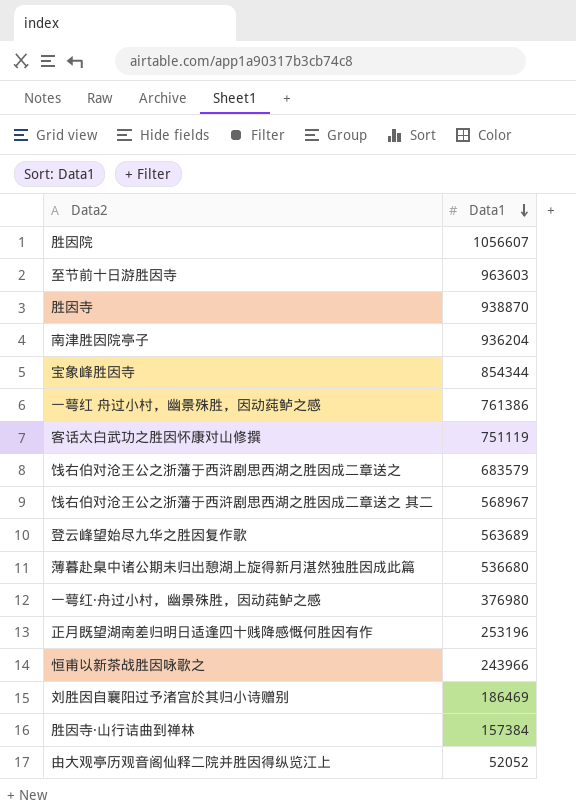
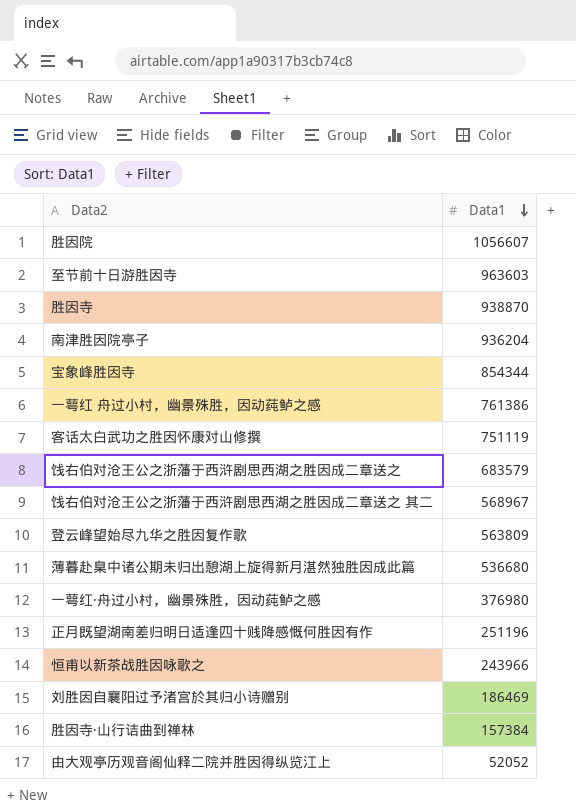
登云峰望始尽九华之胜因复作歌 | Data1: 563689 -> 563809
正月既望湖南差归明日适逢四十贱降感慨何胜因有作 | Data1: 253196 -> 251196

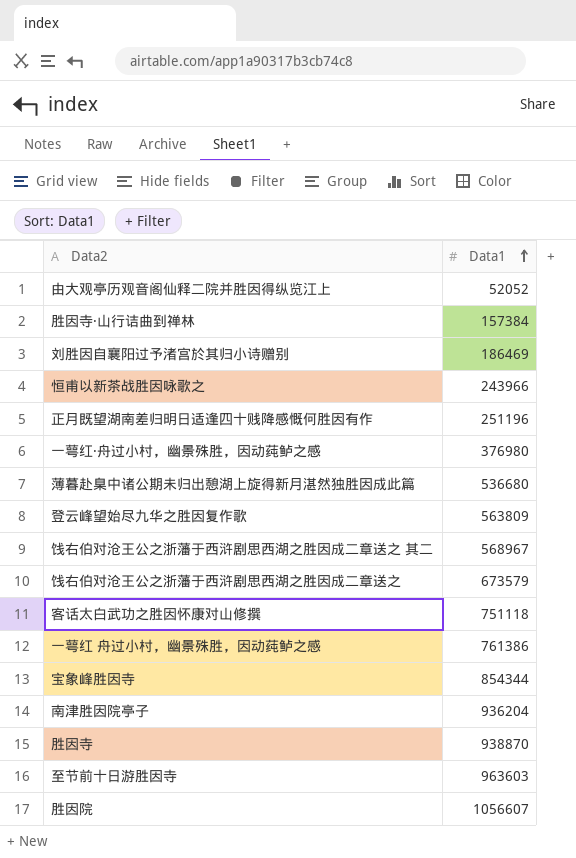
row order: Data1 descending -> Data1 ascending
饯右伯对沧王公之浙藩于西浒剧思西湖之胜因成二章送之 | Data1: 683579 -> 673579
客话太白武功之胜因怀康对山修撰 | Data1: 751119 -> 751118

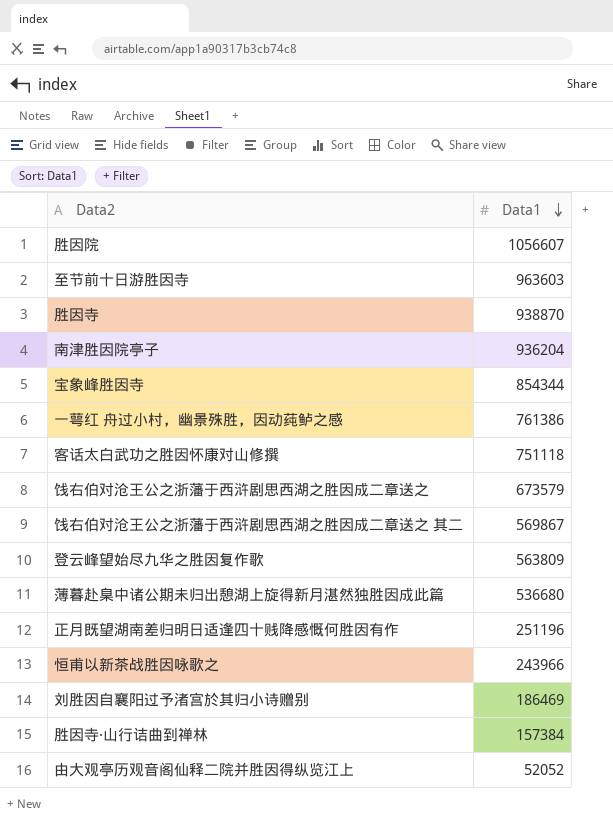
row order: Data1 ascending -> Data1 descending
row 一萼红·舟过小村，幽景殊胜，因动莼鲈之感: 376980 -> none
饯右伯对沧王公之浙藩于西浒剧思西湖之胜因成二章送之 其二 | Data1: 568967 -> 569867

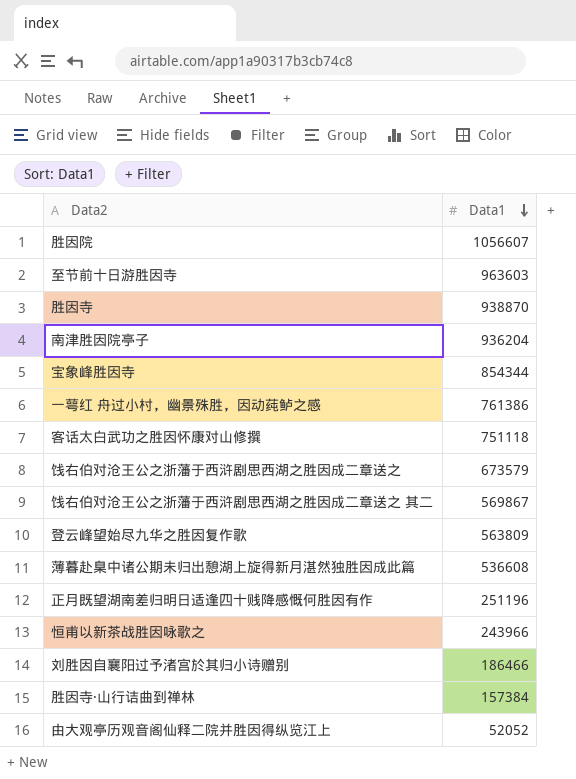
薄暮赴臬中诸公期未归出憩湖上旋得新月湛然独胜因成此篇 | Data1: 536680 -> 536608
刘胜因自襄阳过予渚宫於其归小诗赠别 | Data1: 186469 -> 186466

